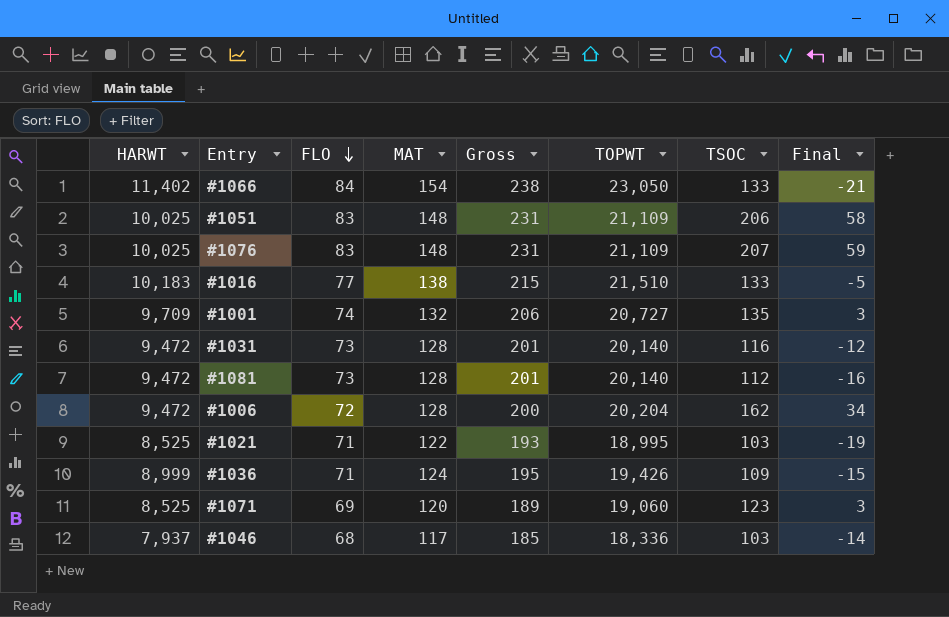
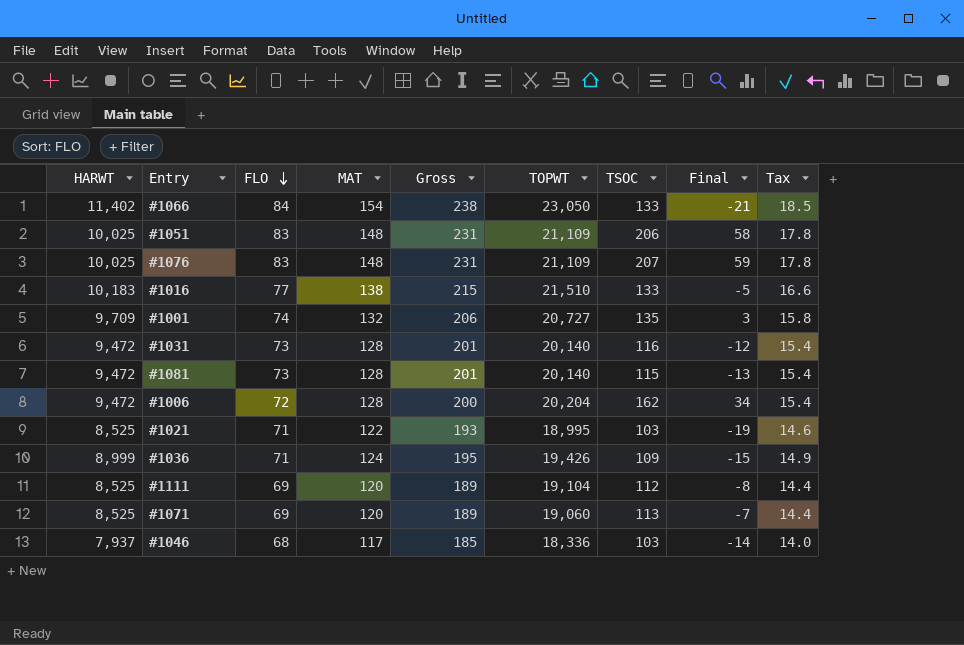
column Tax | formula: none -> [MAT] * 0.12
#1081 | TSOC: 112 -> 115
#1081 | Final: -16 -> -13
row #1111: none -> 8,525 | 69 | 120 | 189 | 19,104 | 112 | -8 | 14.4
#1071 | TSOC: 123 -> 113
#1071 | Final: 3 -> -7

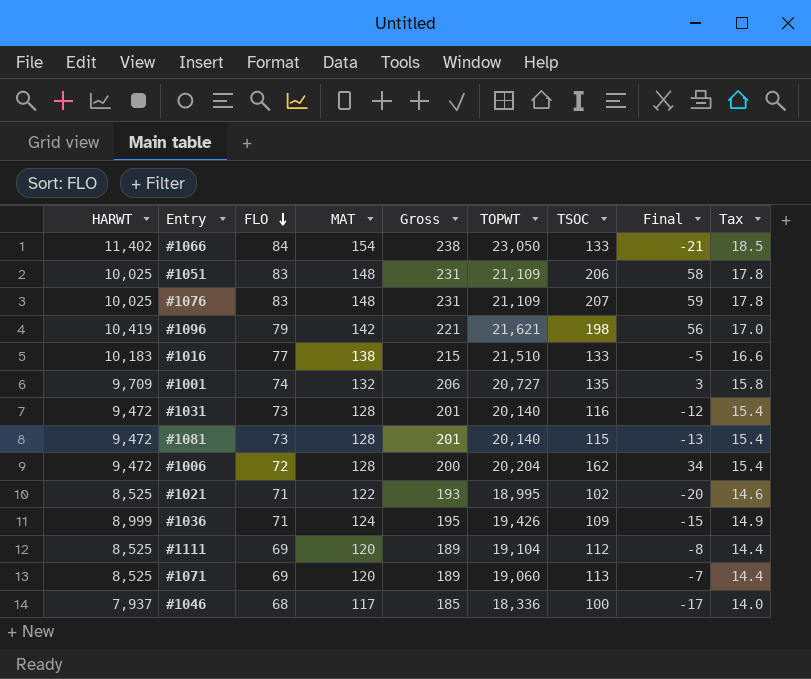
row #1096: none -> 10,419 | 79 | 142 | 221 | 21,621 | 198 | 56 | 17.0
#1021 | TSOC: 103 -> 102
#1021 | Final: -19 -> -20
#1046 | TSOC: 103 -> 100
#1046 | Final: -14 -> -17

